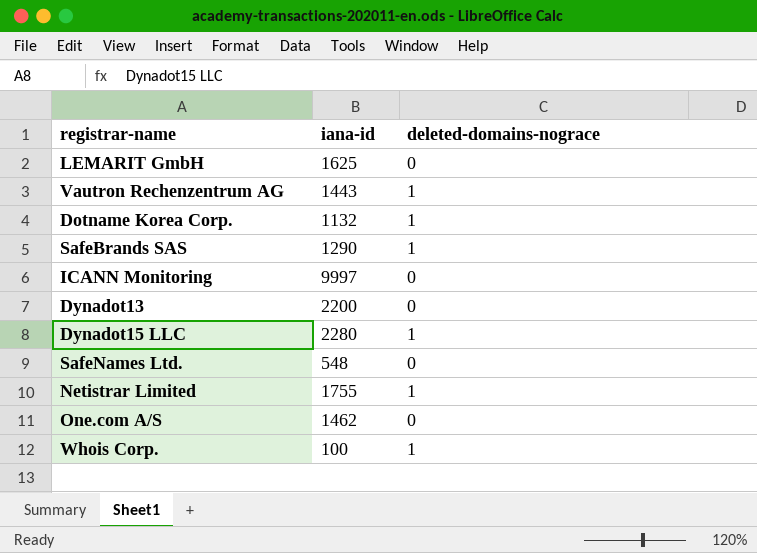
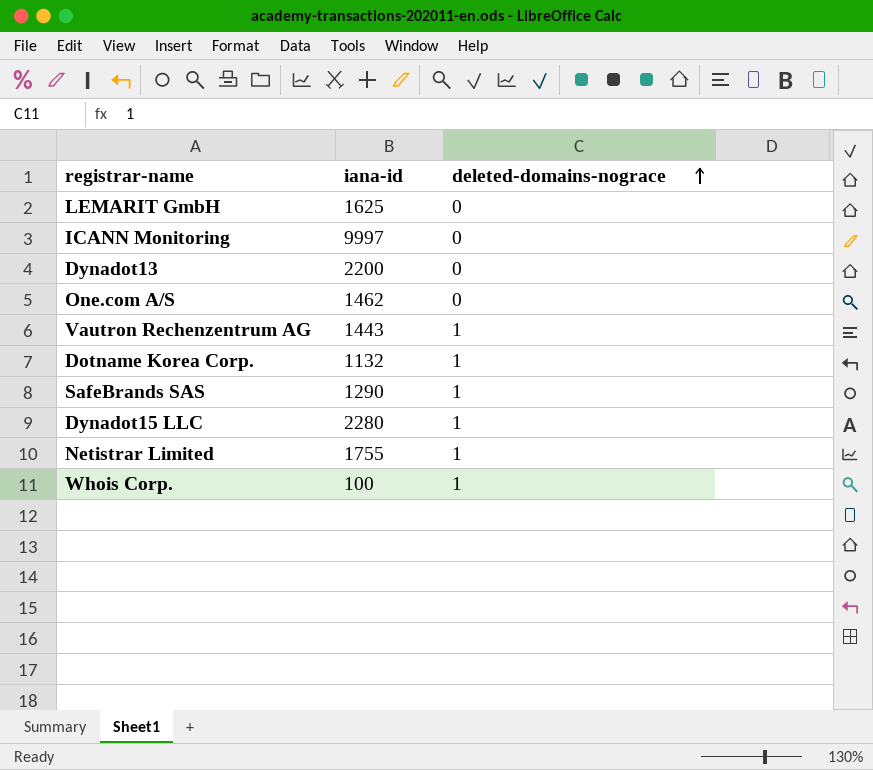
row order: none -> deleted-domains-nograce ascending
row SafeNames Ltd.: 548 | 0 -> none

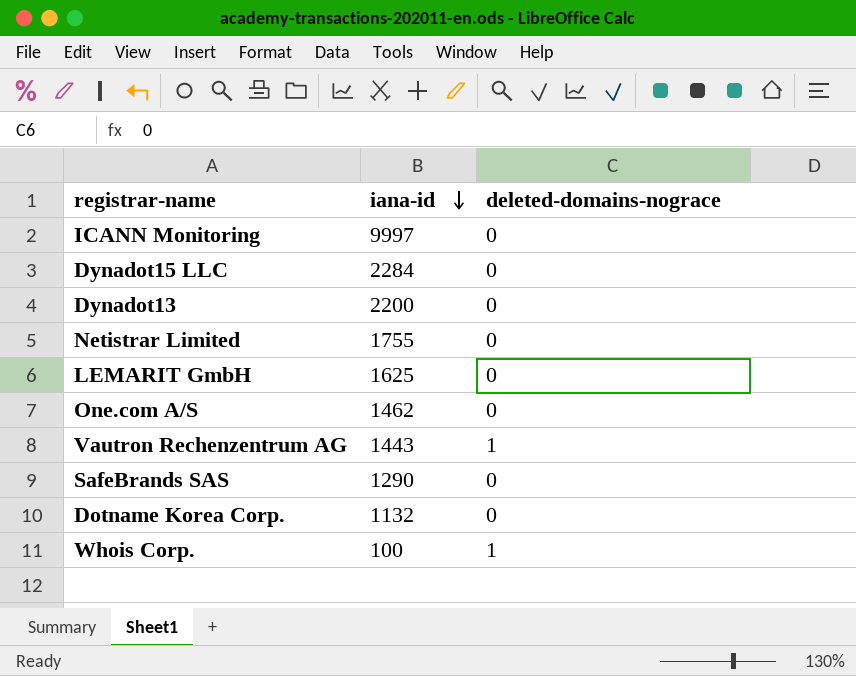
row order: deleted-domains-nograce ascending -> iana-id descending
Dynadot15 LLC | iana-id: 2280 -> 2284
Dynadot15 LLC | deleted-domains-nograce: 1 -> 0
Netistrar Limited | deleted-domains-nograce: 1 -> 0
SafeBrands SAS | deleted-domains-nograce: 1 -> 0
Dotname Korea Corp. | deleted-domains-nograce: 1 -> 0

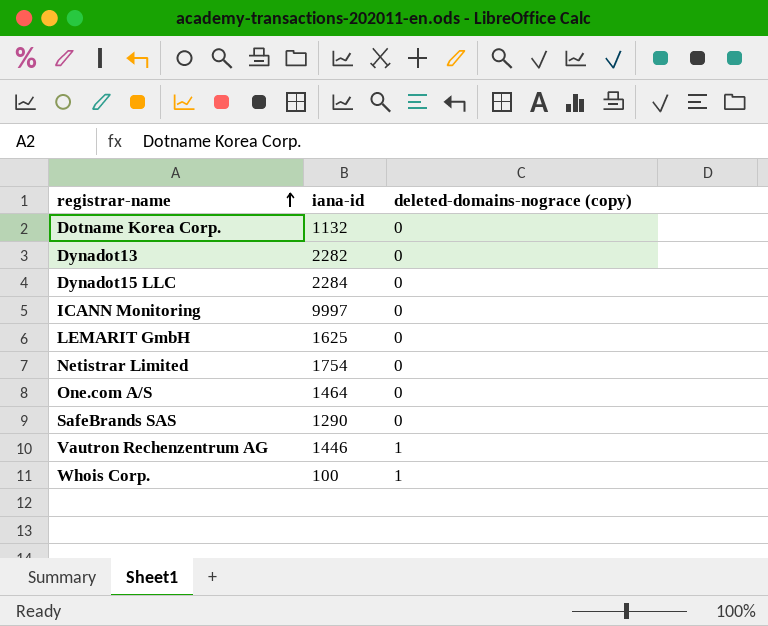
row order: iana-id descending -> registrar-name ascending
column name: deleted-domains-nograce -> deleted-domains-nograce (copy)
Dynadot13 | iana-id: 2200 -> 2282
Netistrar Limited | iana-id: 1755 -> 1754
One.com A/S | iana-id: 1462 -> 1464
Vautron Rechenzentrum AG | iana-id: 1443 -> 1446

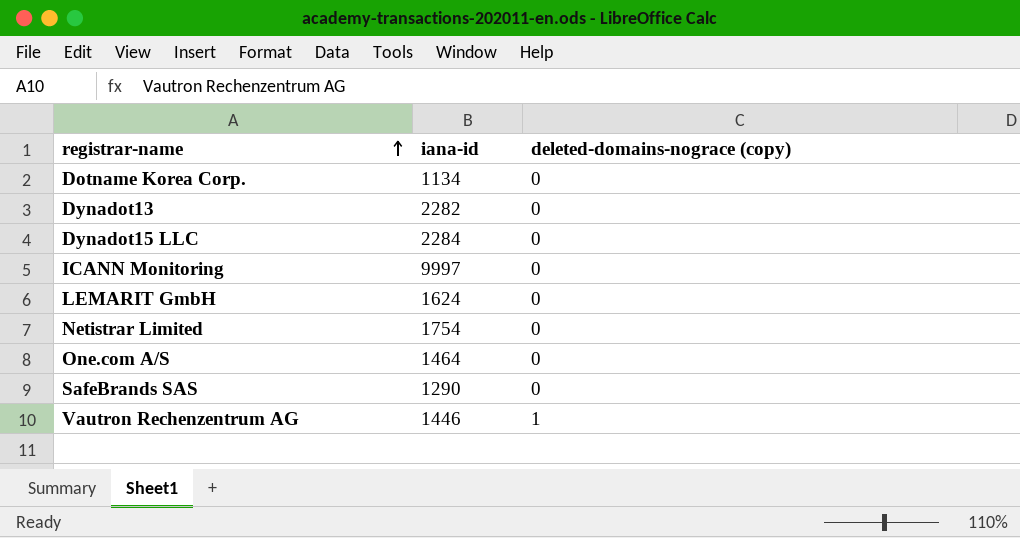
row Whois Corp.: 100 | 1 -> none
Dotname Korea Corp. | iana-id: 1132 -> 1134
LEMARIT GmbH | iana-id: 1625 -> 1624

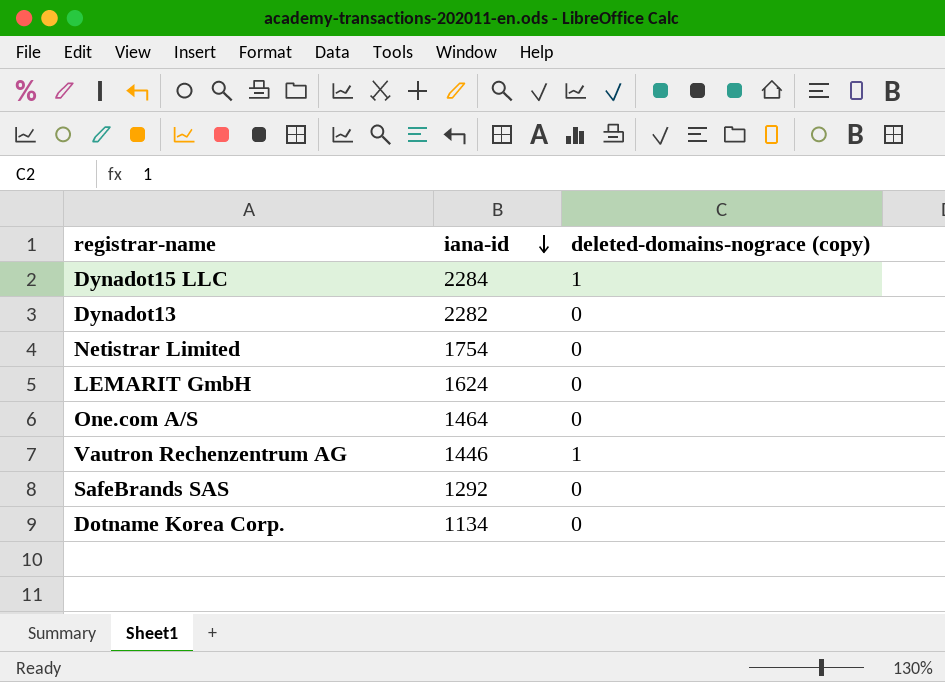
row order: registrar-name ascending -> iana-id descending
row ICANN Monitoring: 9997 | 0 -> none
Dynadot15 LLC | deleted-domains-nograce (copy): 0 -> 1
SafeBrands SAS | iana-id: 1290 -> 1292

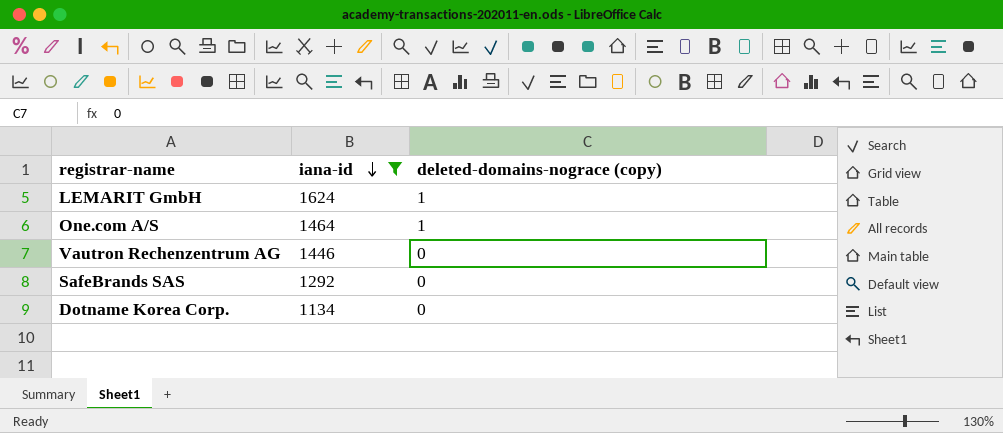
filter: none -> iana-id <= 1624
LEMARIT GmbH | deleted-domains-nograce (copy): 0 -> 1
One.com A/S | deleted-domains-nograce (copy): 0 -> 1
Vautron Rechenzentrum AG | deleted-domains-nograce (copy): 1 -> 0

